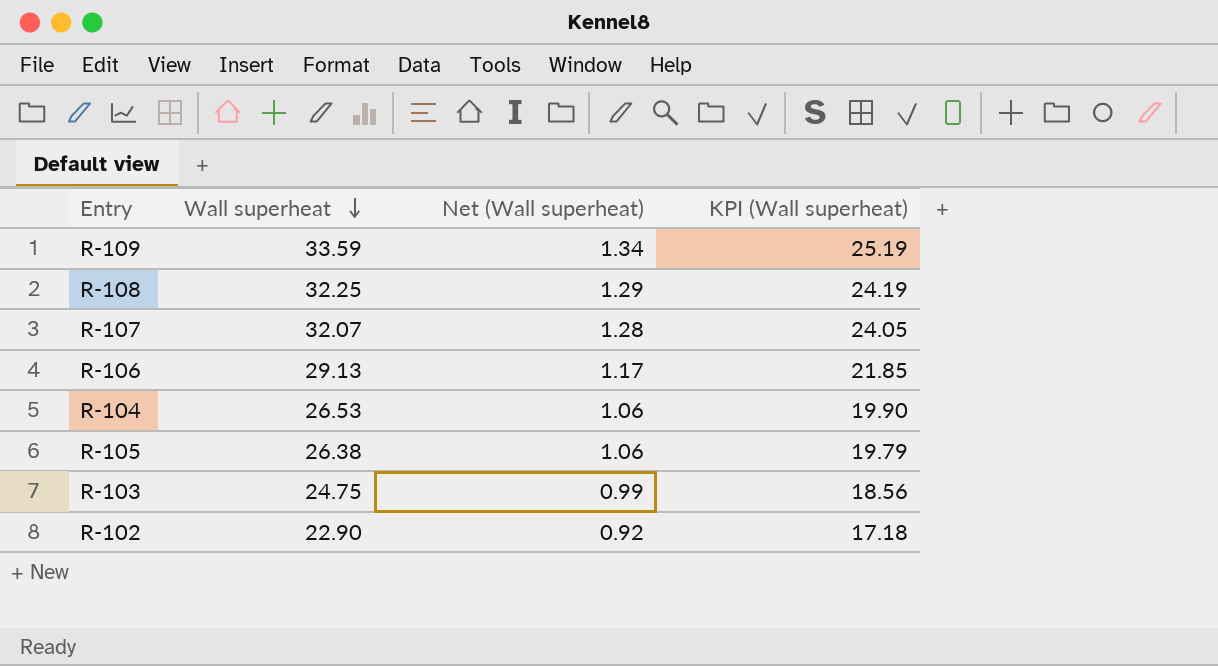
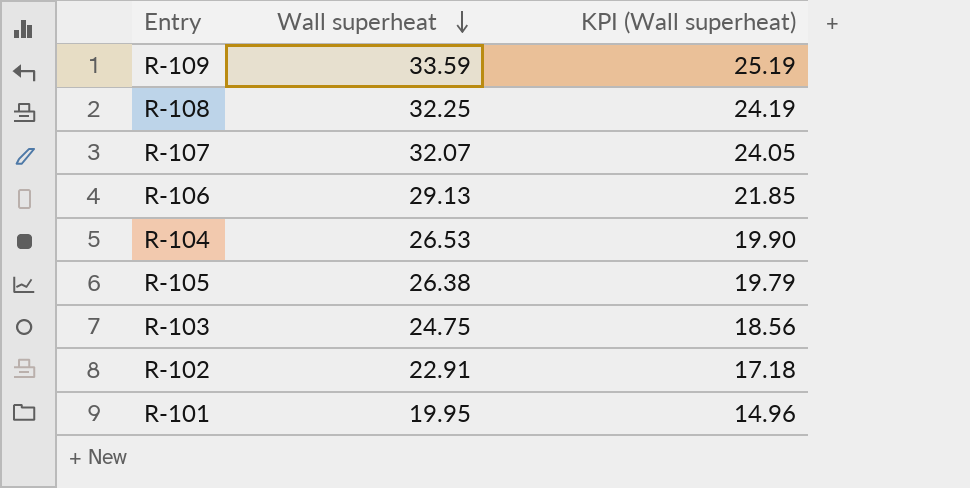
column Net (Wall superheat) | formula: [Wall superheat] * 0.04 -> none
R-102 | Wall superheat: 22.90 -> 22.91
row R-101: none -> 19.95 | 14.96

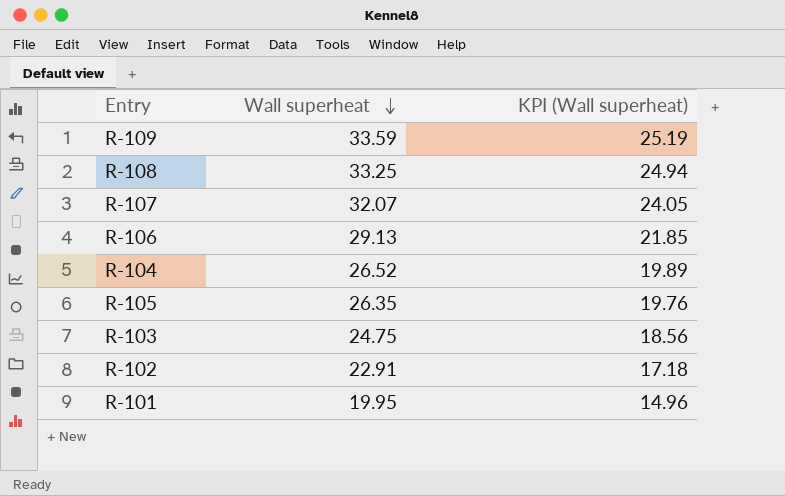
R-108 | Wall superheat: 32.25 -> 33.25
R-108 | KPI (Wall superheat): 24.19 -> 24.94
R-104 | Wall superheat: 26.53 -> 26.52
R-104 | KPI (Wall superheat): 19.90 -> 19.89
R-105 | Wall superheat: 26.38 -> 26.35
R-105 | KPI (Wall superheat): 19.79 -> 19.76

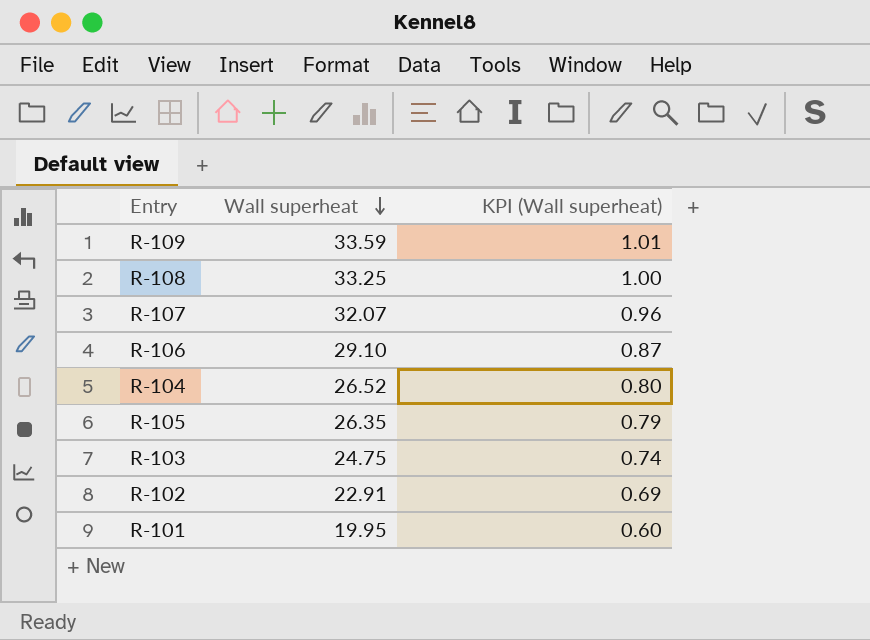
column KPI (Wall superheat) | formula: [Wall superheat] * 0.75 -> [Wall superheat] * 0.03
R-106 | Wall superheat: 29.13 -> 29.10

